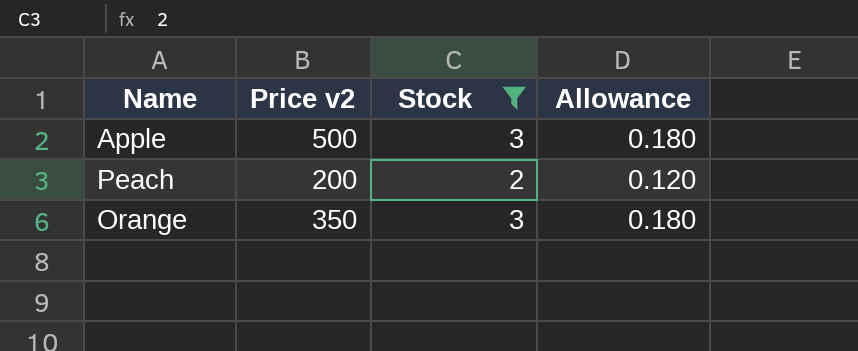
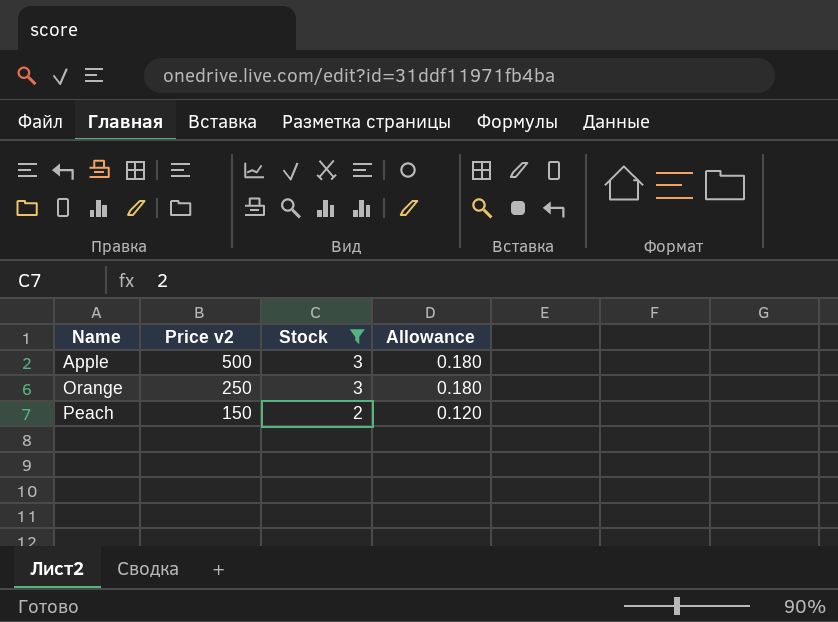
row order: none -> Name ascending
Orange | Price v2: 350 -> 250
Peach | Price v2: 200 -> 150

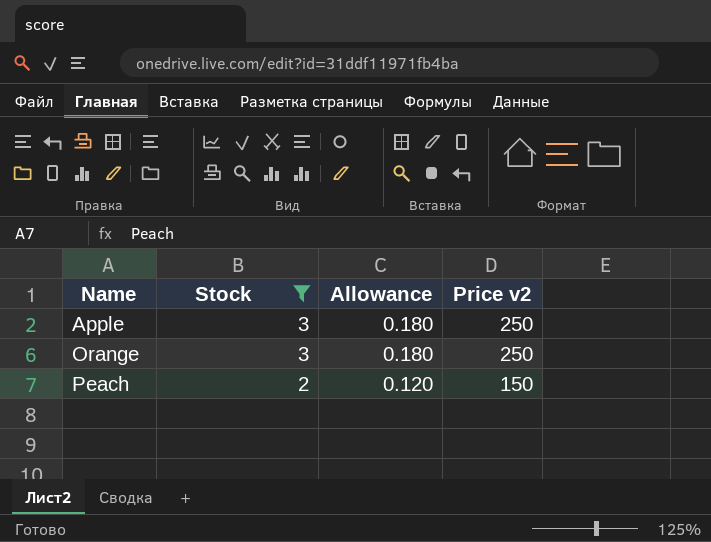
column Price v2 | position: 2 -> 4
Apple | Price v2: 500 -> 250

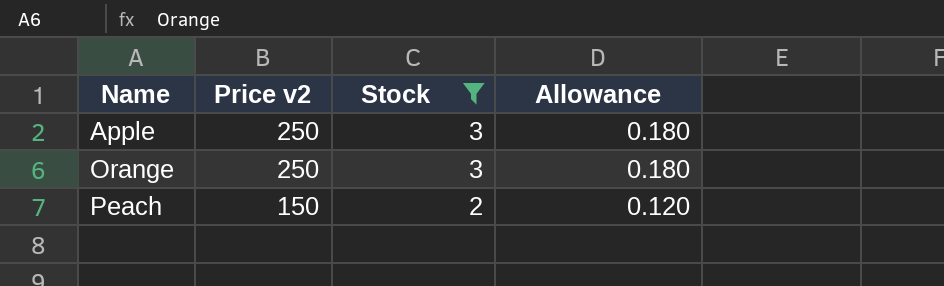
column Price v2 | position: 4 -> 2

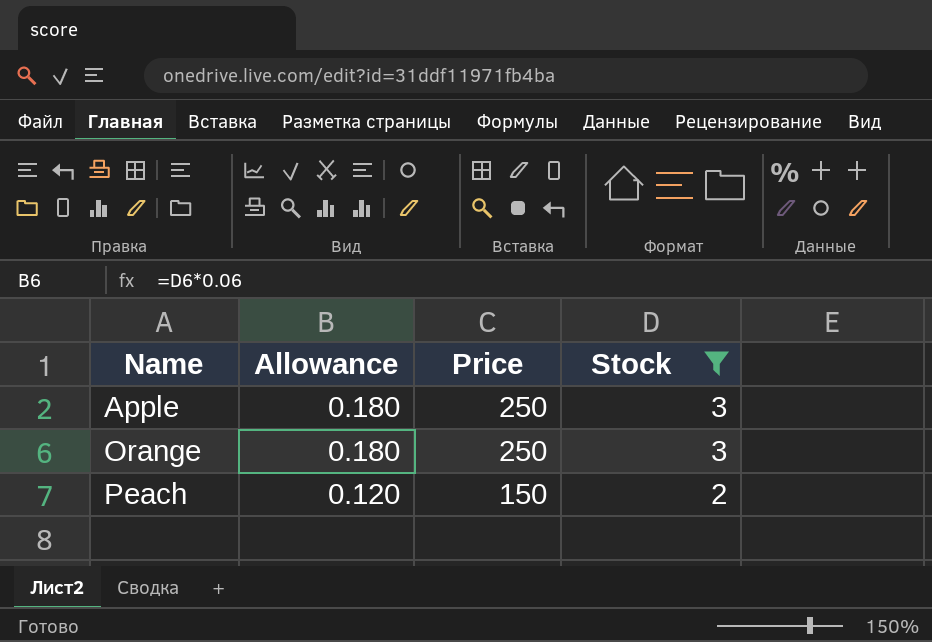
column Allowance | position: 4 -> 2
column name: Price v2 -> Price

